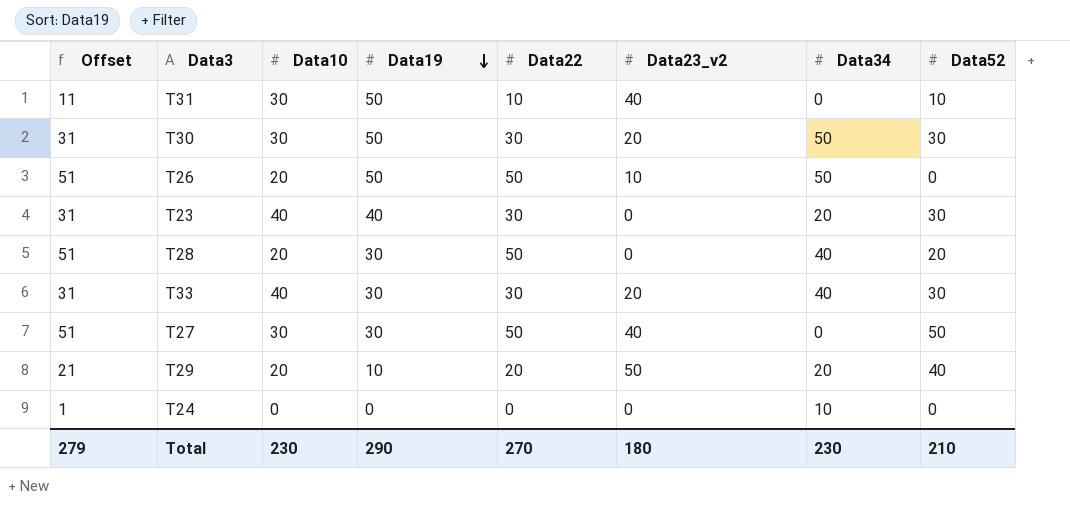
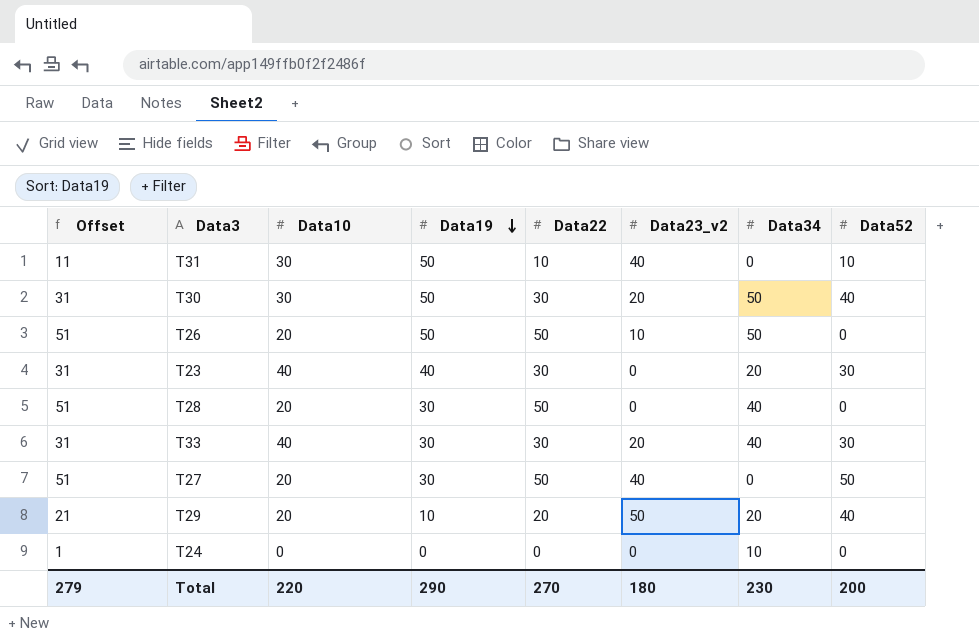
T30 | Data52: 30 -> 40
T28 | Data52: 20 -> 0
T27 | Data10: 30 -> 20
Total | Data10: 230 -> 220
Total | Data52: 210 -> 200

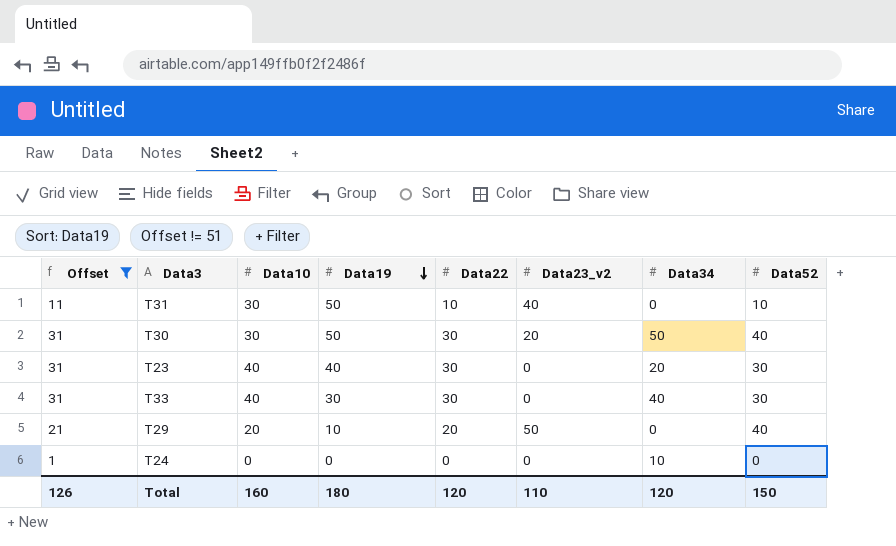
filter: none -> Offset != 51
T33 | Data23_v2: 20 -> 0
T29 | Data34: 20 -> 0
Total | Offset: 279 -> 126
Total | Data10: 220 -> 160
Total | Data19: 290 -> 180
Total | Data22: 270 -> 120
Total | Data23_v2: 180 -> 110
Total | Data34: 230 -> 120
Total | Data52: 200 -> 150

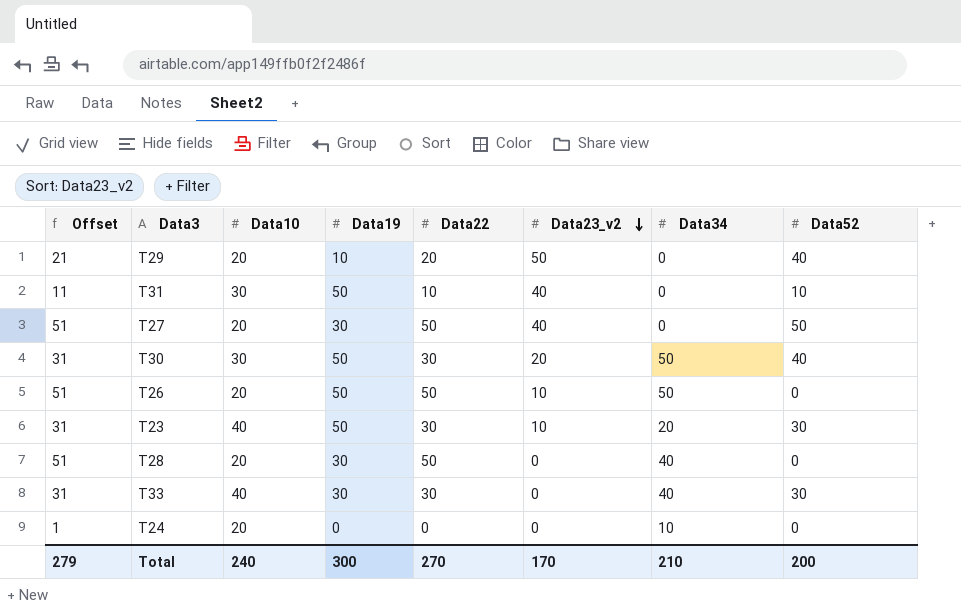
filter: Offset != 51 -> none
row order: Data19 descending -> Data23_v2 descending
T23 | Data19: 40 -> 50
T23 | Data23_v2: 0 -> 10
T24 | Data10: 0 -> 20
Total | Offset: 126 -> 279
Total | Data10: 160 -> 240
Total | Data19: 180 -> 300
Total | Data22: 120 -> 270
Total | Data23_v2: 110 -> 170
Total | Data34: 120 -> 210
Total | Data52: 150 -> 200

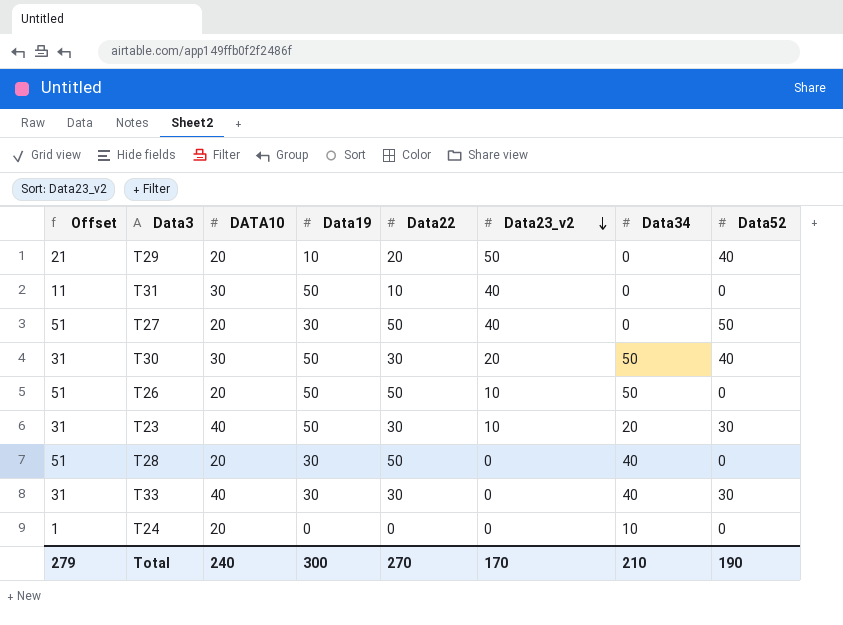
column name: Data10 -> DATA10
T31 | Data52: 10 -> 0
Total | Data52: 200 -> 190

